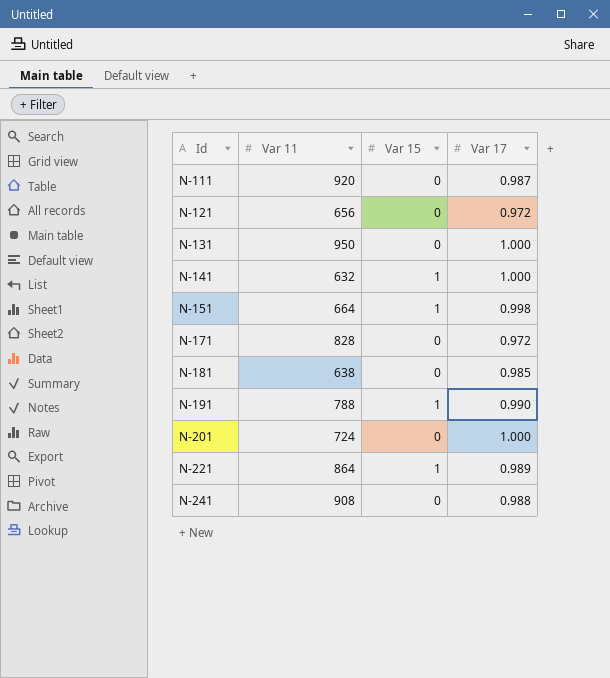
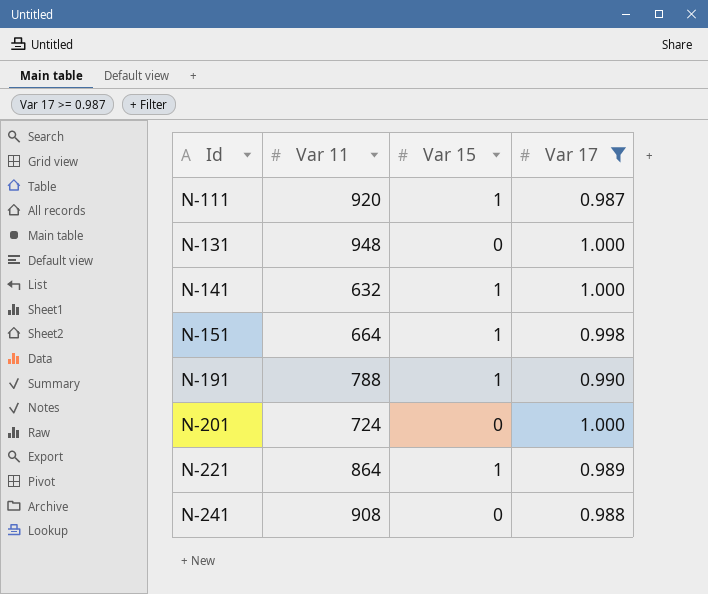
filter: none -> Var 17 >= 0.987
N-111 | Var 15: 0 -> 1
N-131 | Var 11: 950 -> 948

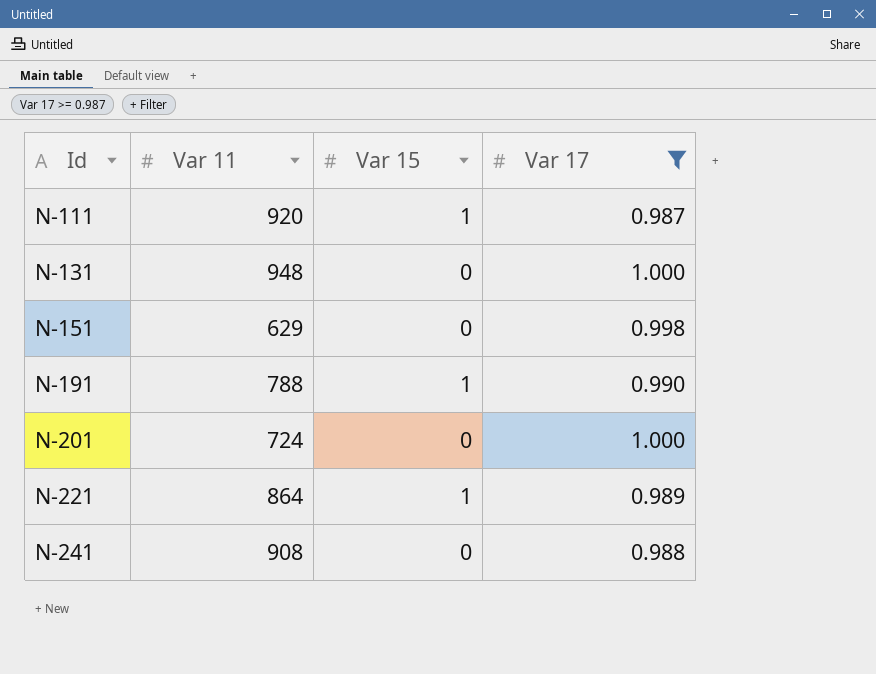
row N-141: 632 | 1 | 1.000 -> none
N-151 | Var 11: 664 -> 629
N-151 | Var 15: 1 -> 0

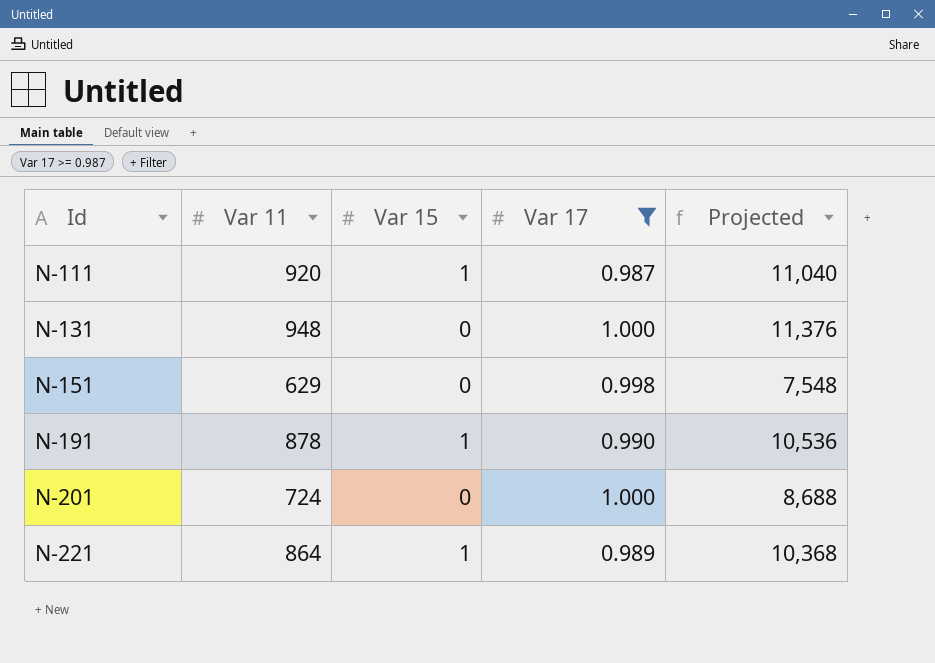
column Projected | formula: none -> [Var 11] * 12
row N-241: 908 | 0 | 0.988 -> none
N-191 | Var 11: 788 -> 878

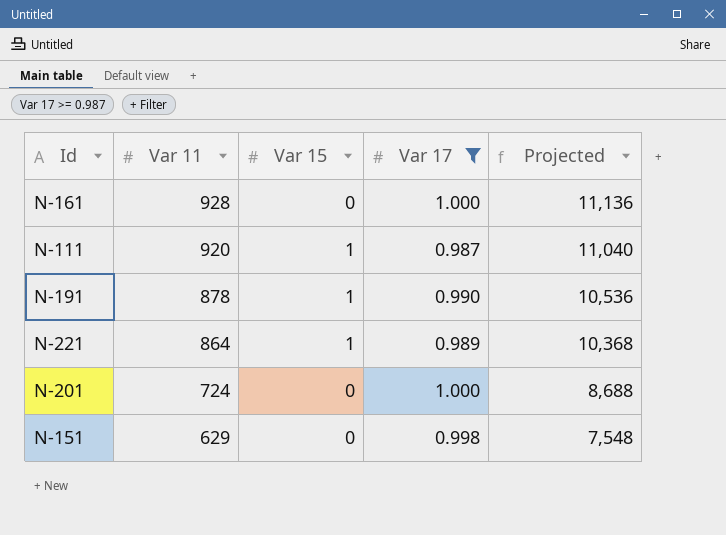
row order: Id ascending -> Var 11 descending
row N-131: 948 | 0 | 1.000 | 11,376 -> none
row N-161: none -> 928 | 0 | 1.000 | 11,136

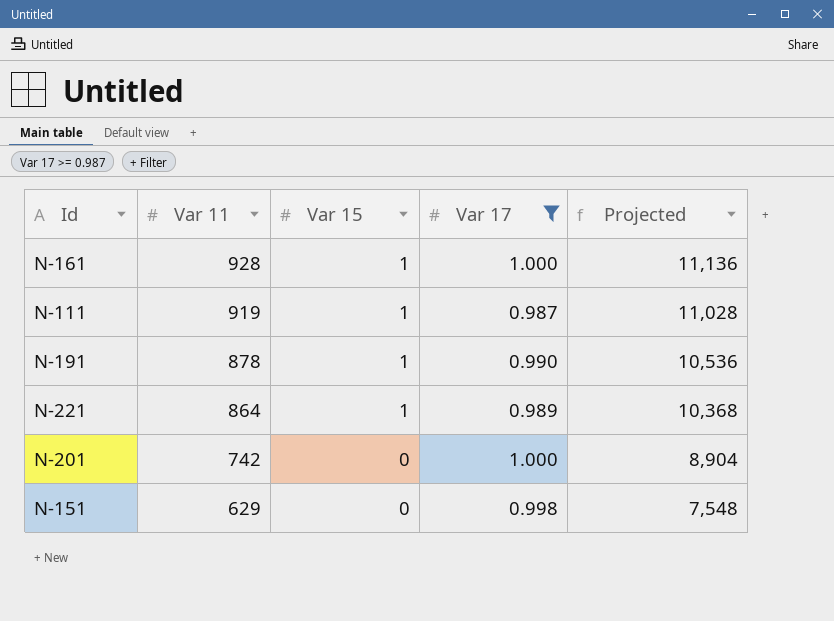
N-161 | Var 15: 0 -> 1
N-111 | Var 11: 920 -> 919
N-111 | Projected: 11,040 -> 11,028
N-201 | Var 11: 724 -> 742
N-201 | Projected: 8,688 -> 8,904

